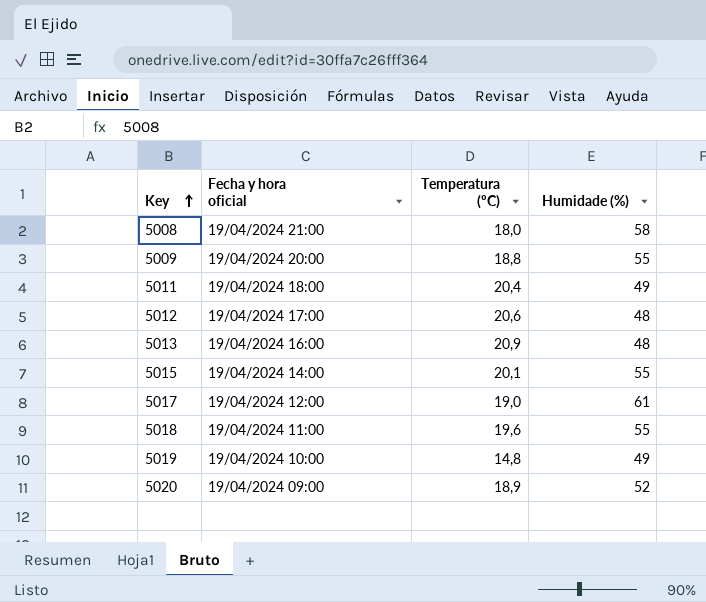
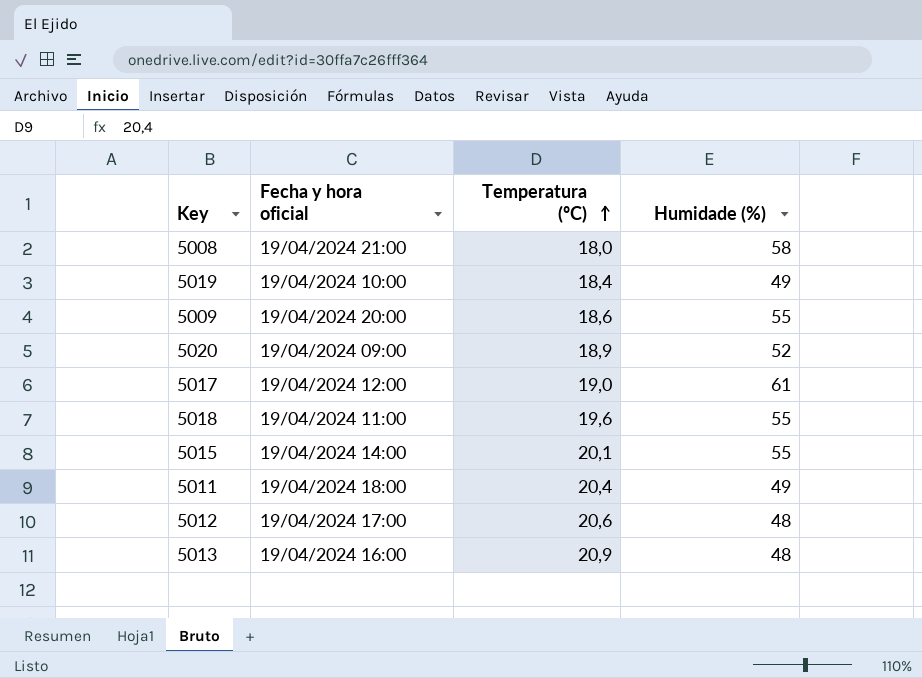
row order: Key ascending -> Temperatura (ºC) ascending
5019 | Temperatura (ºC): 14,8 -> 18,4
5009 | Temperatura (ºC): 18,8 -> 18,6

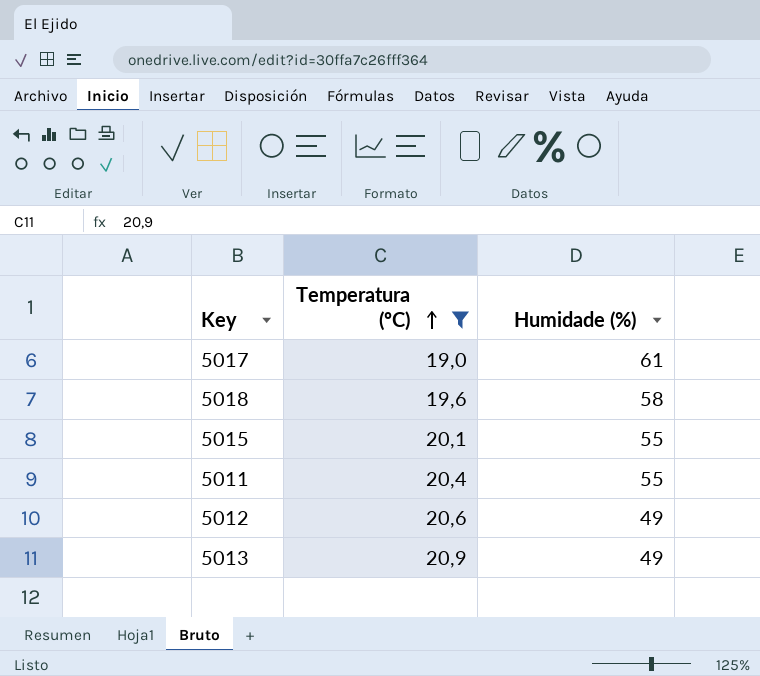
filter: none -> Temperatura (ºC) >= 19,0
column Fecha y hora oficial | position: 2 -> none
5018 | Humidade (%): 55 -> 58
5011 | Humidade (%): 49 -> 55
5012 | Humidade (%): 48 -> 49
5013 | Humidade (%): 48 -> 49

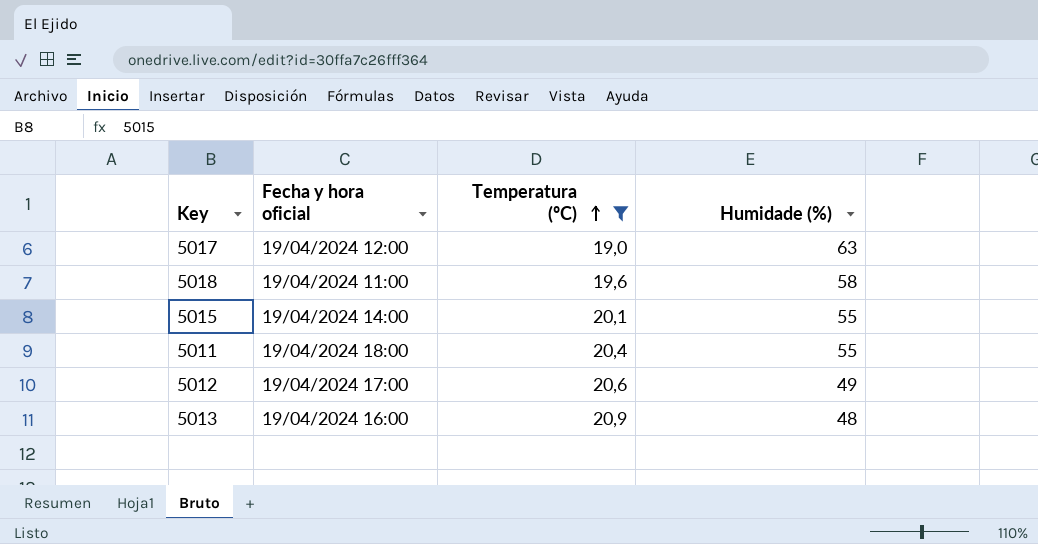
column Fecha y hora oficial | position: none -> 2
5017 | Humidade (%): 61 -> 63
5013 | Humidade (%): 49 -> 48

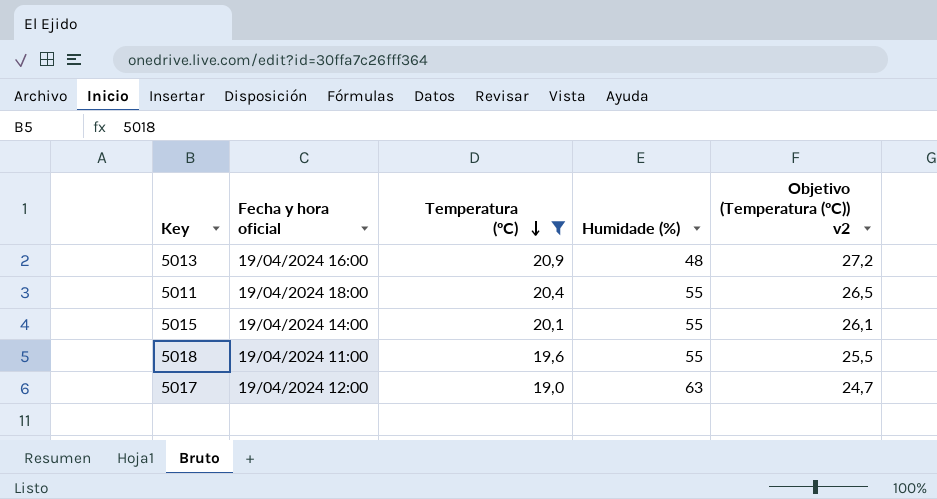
row order: Temperatura (ºC) ascending -> Temperatura (ºC) descending
column Objetivo (Temperatura (ºC)) v2 | formula: none -> [Temperatura (ºC)] * 1,3
row 5012: 19/04/2024 17:00 | 20,6 | 49 -> none
5018 | Humidade (%): 58 -> 55

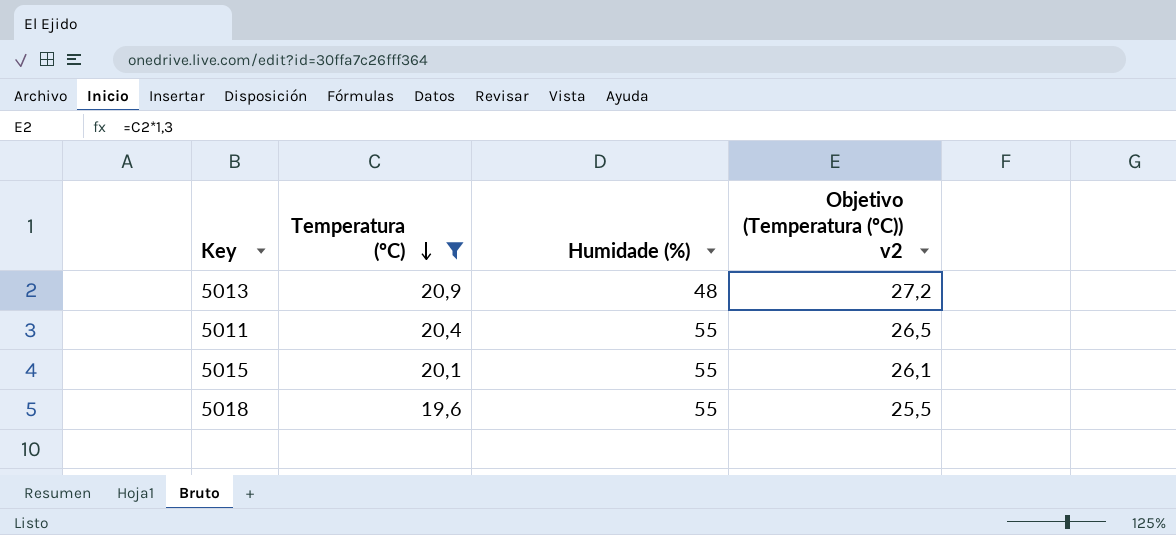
column Fecha y hora oficial | position: 2 -> none
row 5017: 19/04/2024 12:00 | 19,0 | 63 | 24,7 -> none

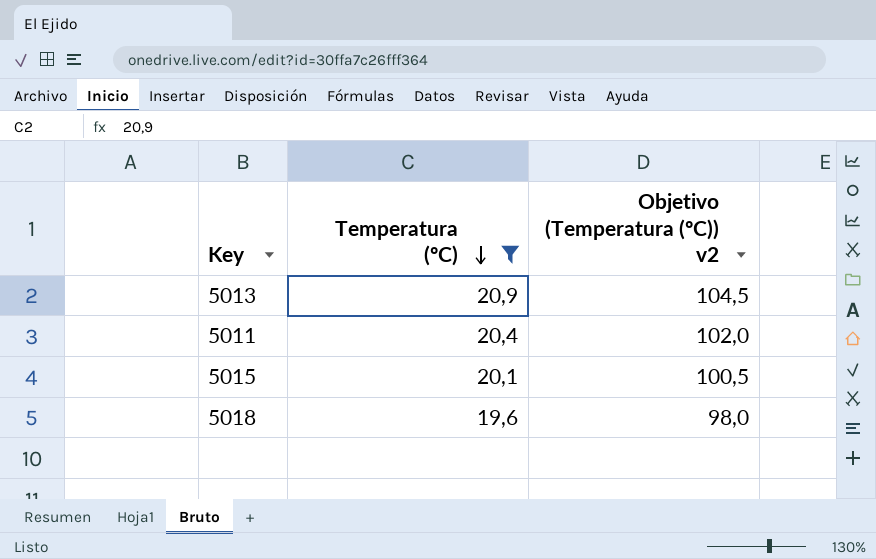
column Humidade (%) | position: 3 -> none
column Objetivo (Temperatura (ºC)) v2 | formula: [Temperatura (ºC)] * 1,3 -> [Temperatura (ºC)] * 5

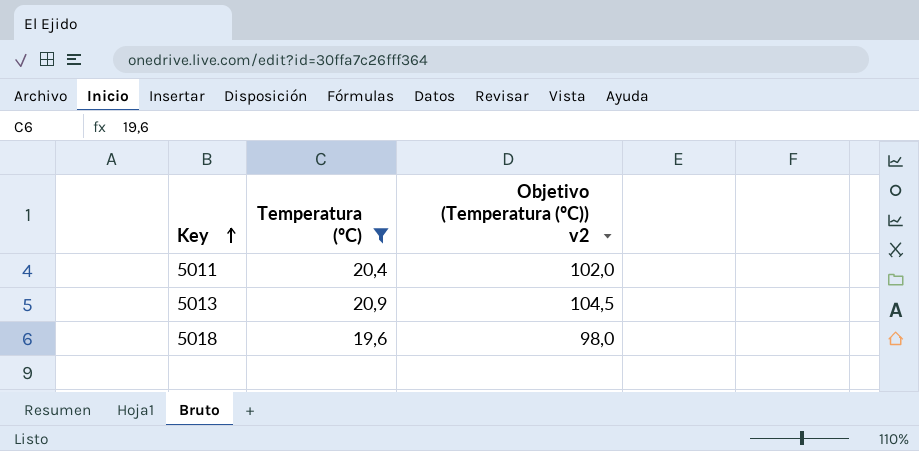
row order: Temperatura (ºC) descending -> Key ascending
row 5015: 20,1 | 100,5 -> none

